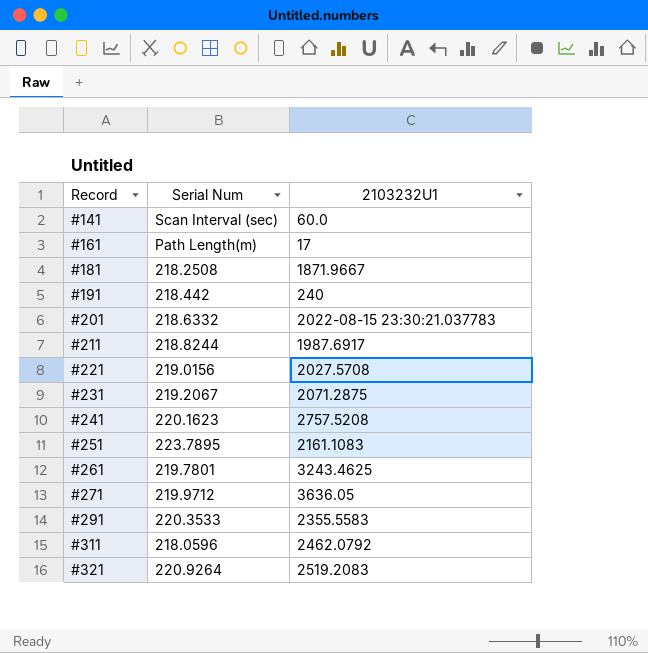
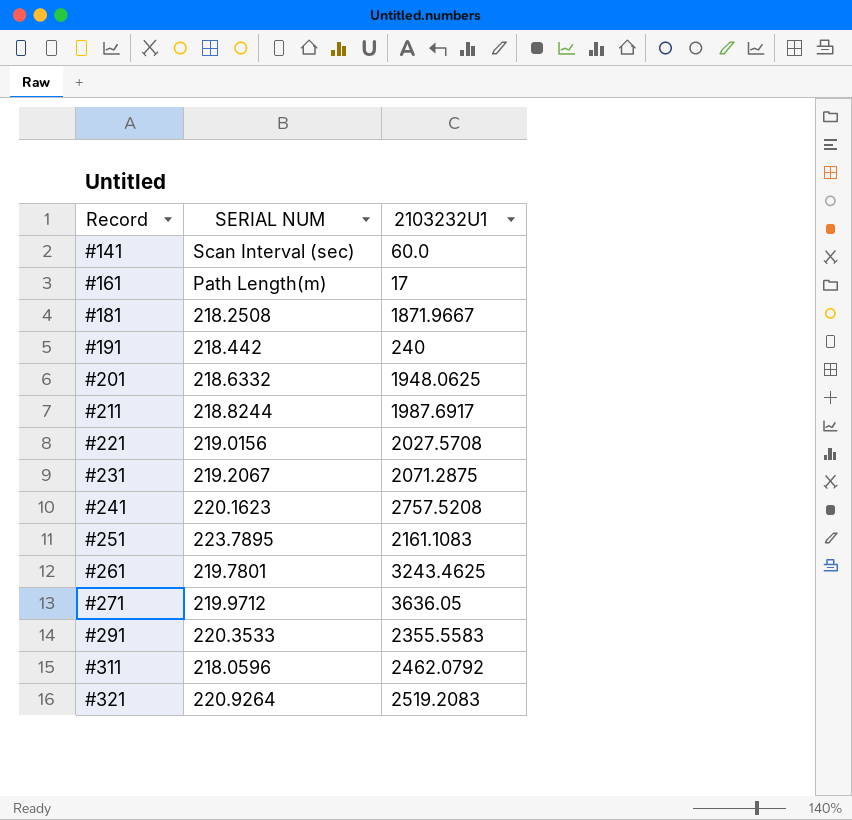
column name: Serial Num -> SERIAL NUM
#201 | 2103232U1: 2022-08-15 23:30:21.037783 -> 1948.0625

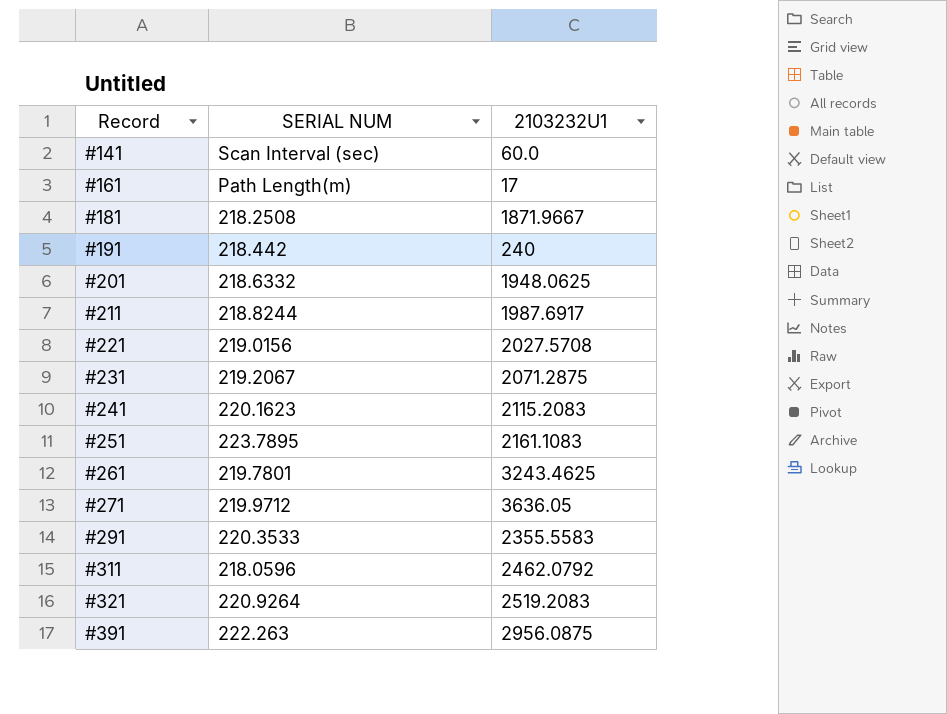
#241 | 2103232U1: 2757.5208 -> 2115.2083
row #391: none -> 222.263 | 2956.0875

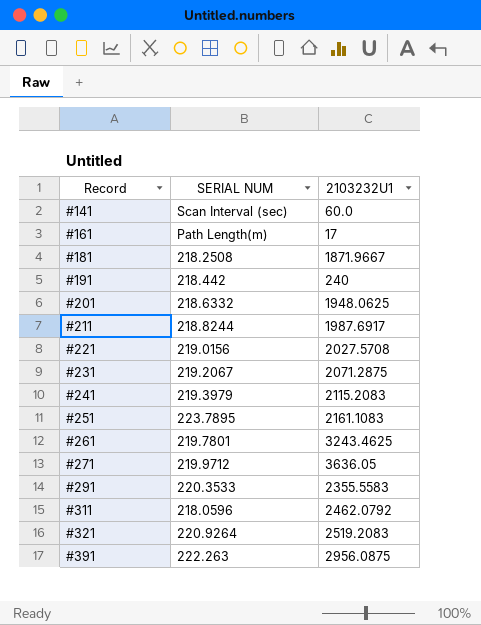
#241 | SERIAL NUM: 220.1623 -> 219.3979

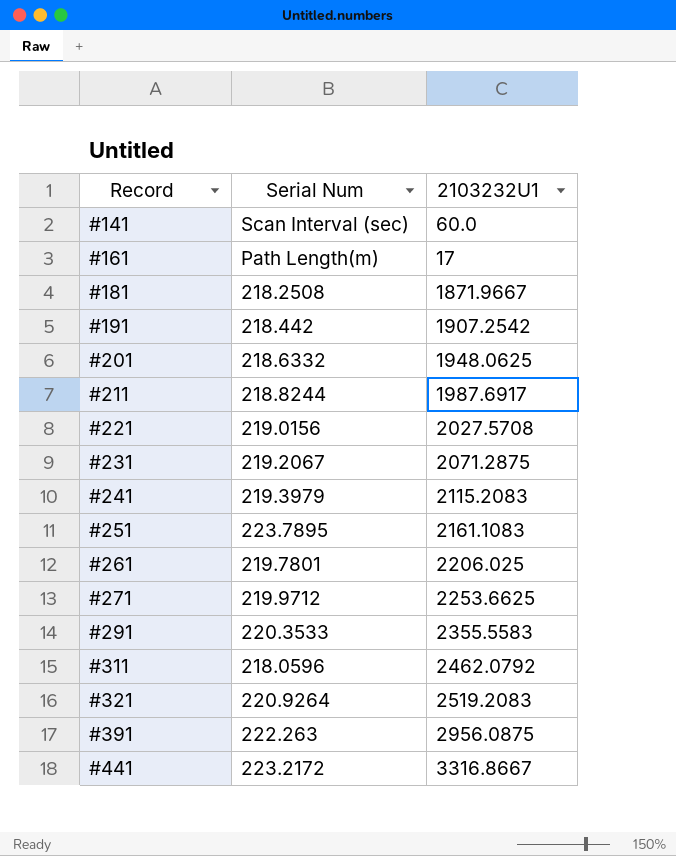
column name: SERIAL NUM -> Serial Num
#191 | 2103232U1: 240 -> 1907.2542
#261 | 2103232U1: 3243.4625 -> 2206.025
#271 | 2103232U1: 3636.05 -> 2253.6625
row #441: none -> 223.2172 | 3316.8667

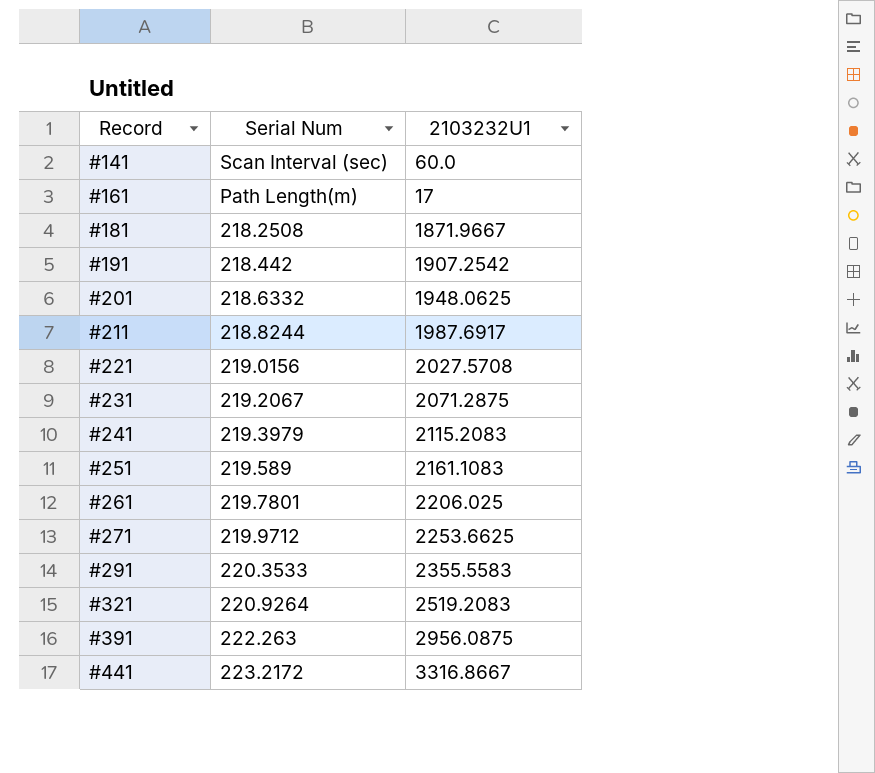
row #311: 218.0596 | 2462.0792 -> none
#251 | Serial Num: 223.7895 -> 219.589

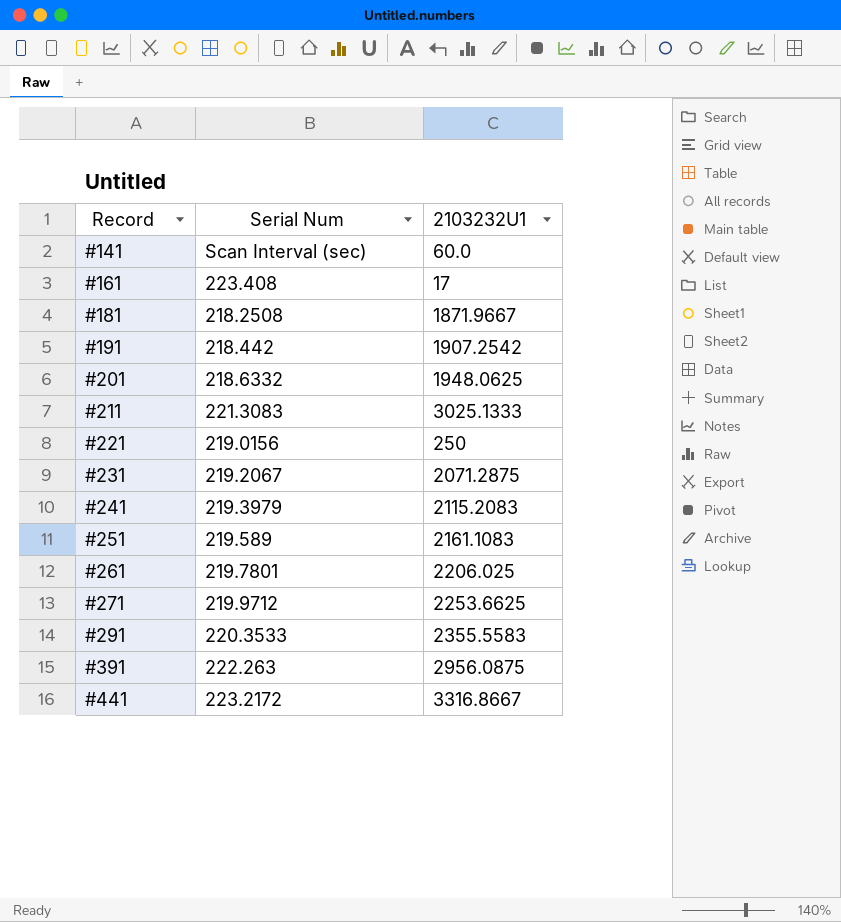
row #321: 220.9264 | 2519.2083 -> none
#161 | Serial Num: Path Length(m) -> 223.408
#211 | Serial Num: 218.8244 -> 221.3083
#211 | 2103232U1: 1987.6917 -> 3025.1333
#221 | 2103232U1: 2027.5708 -> 250

